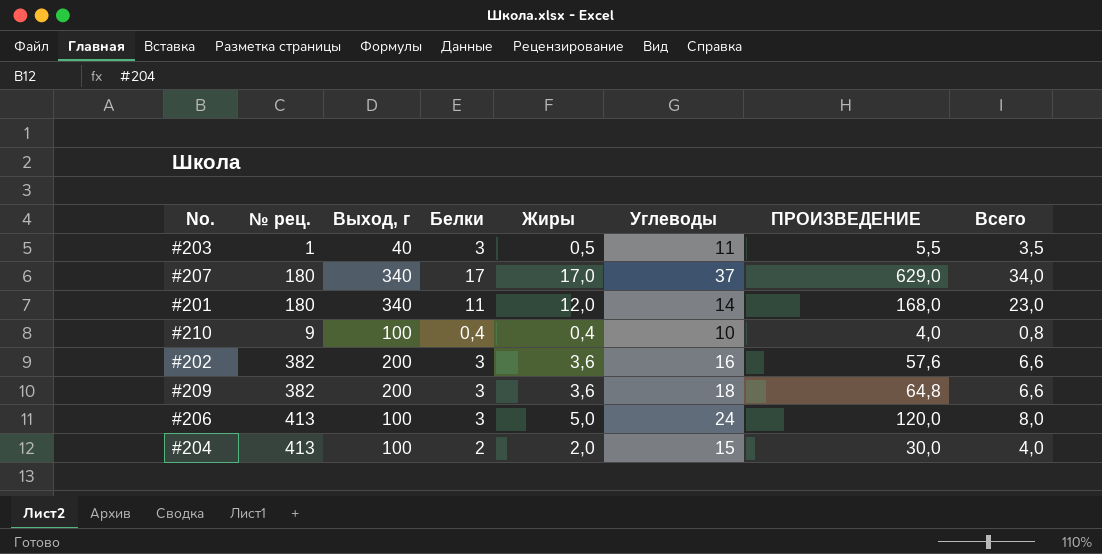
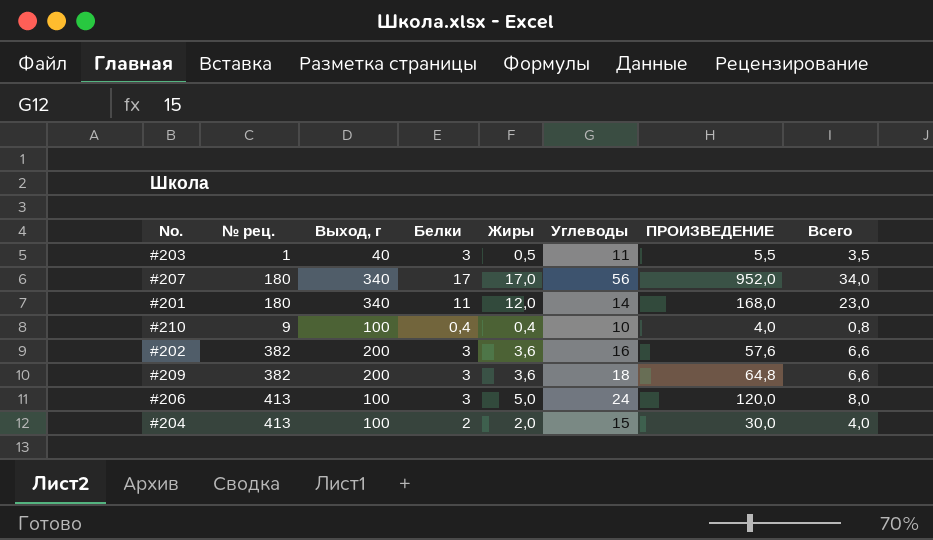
#207 | Углеводы: 37 -> 56
#207 | ПРОИЗВЕДЕНИЕ: 629,0 -> 952,0

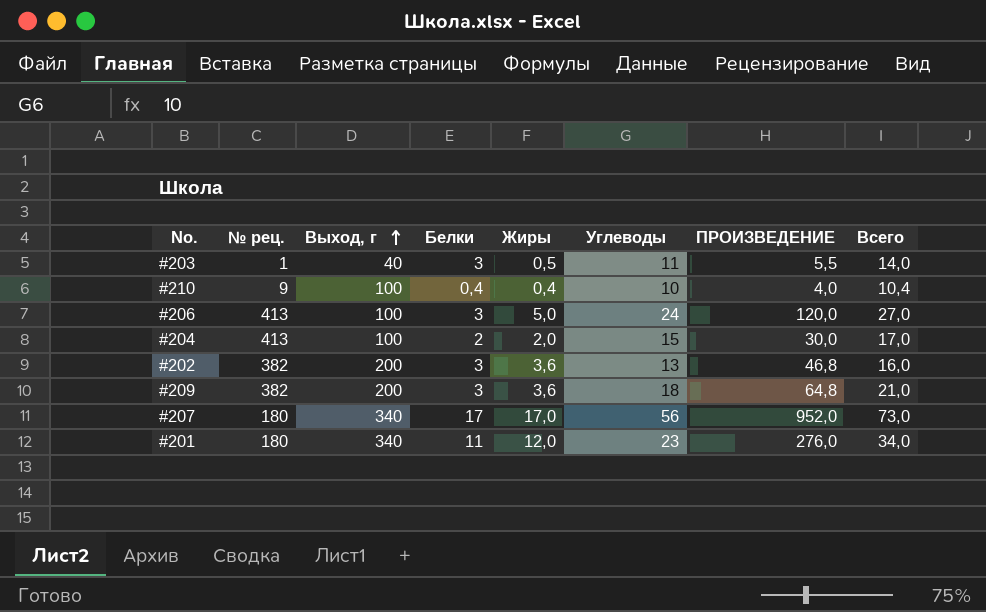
row order: none -> Выход, г ascending
column Всего | formula: [Белки] + [Жиры] -> [Белки] + [Углеводы]
#202 | Углеводы: 16 -> 13
#202 | ПРОИЗВЕДЕНИЕ: 57,6 -> 46,8
#201 | Углеводы: 14 -> 23
#201 | ПРОИЗВЕДЕНИЕ: 168,0 -> 276,0

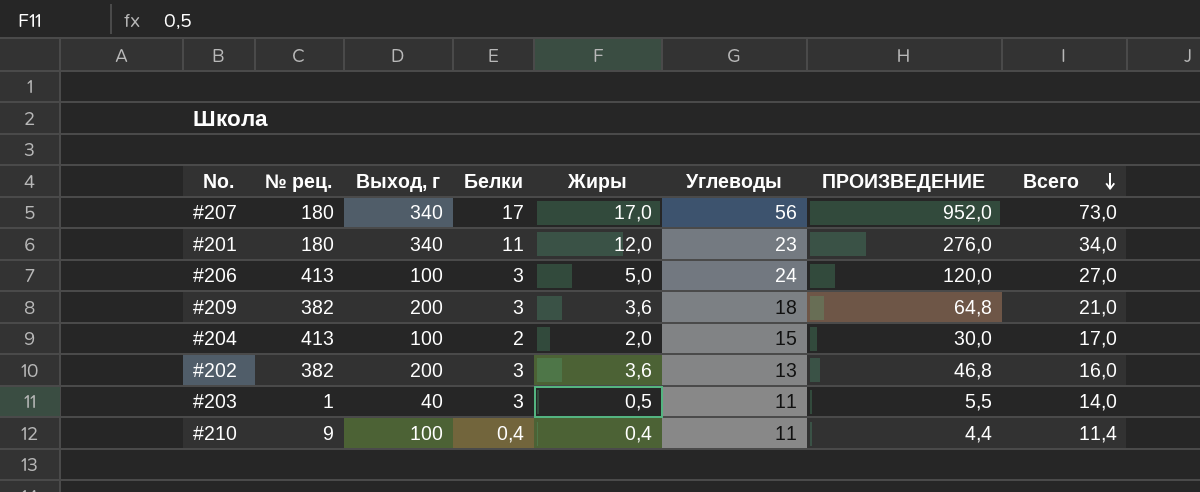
row order: Выход, г ascending -> Всего descending
#210 | Углеводы: 10 -> 11
#210 | ПРОИЗВЕДЕНИЕ: 4,0 -> 4,4
#210 | Всего: 10,4 -> 11,4

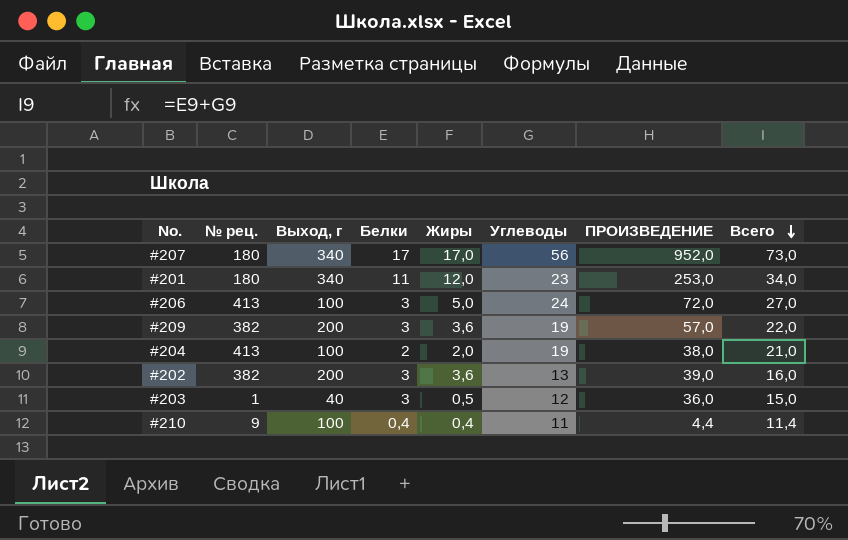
column ПРОИЗВЕДЕНИЕ | formula: [Жиры] * [Углеводы] -> [Белки] * [Углеводы]
#209 | Углеводы: 18 -> 19
#209 | Всего: 21,0 -> 22,0
#204 | Углеводы: 15 -> 19
#204 | Всего: 17,0 -> 21,0
#203 | Углеводы: 11 -> 12
#203 | Всего: 14,0 -> 15,0

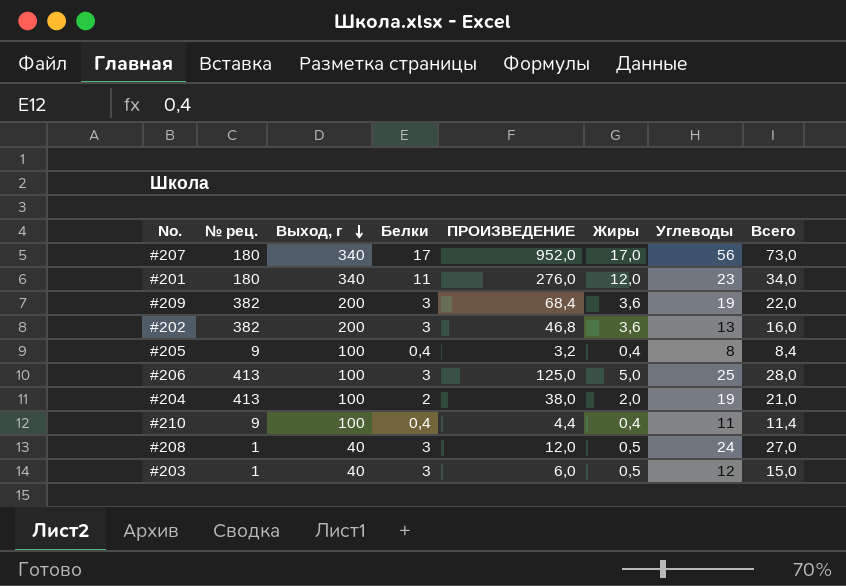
row order: Всего descending -> Выход, г descending
column ПРОИЗВЕДЕНИЕ | formula: [Белки] * [Углеводы] -> [Жиры] * [Углеводы]
column ПРОИЗВЕДЕНИЕ | position: 7 -> 5
row #205: none -> 9 | 100 | 0,4 | 3,2 | 0,4 | 8 | 8,4
#206 | Углеводы: 24 -> 25
#206 | Всего: 27,0 -> 28,0
row #208: none -> 1 | 40 | 3 | 12,0 | 0,5 | 24 | 27,0

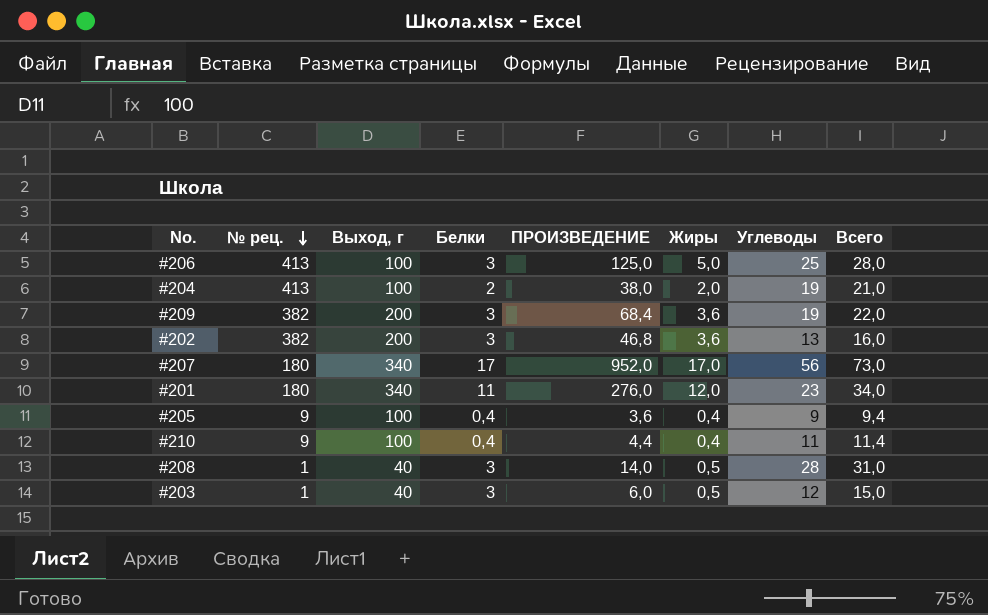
row order: Выход, г descending -> № рец. descending
#205 | ПРОИЗВЕДЕНИЕ: 3,2 -> 3,6
#205 | Углеводы: 8 -> 9
#205 | Всего: 8,4 -> 9,4
#208 | ПРОИЗВЕДЕНИЕ: 12,0 -> 14,0
#208 | Углеводы: 24 -> 28
#208 | Всего: 27,0 -> 31,0

